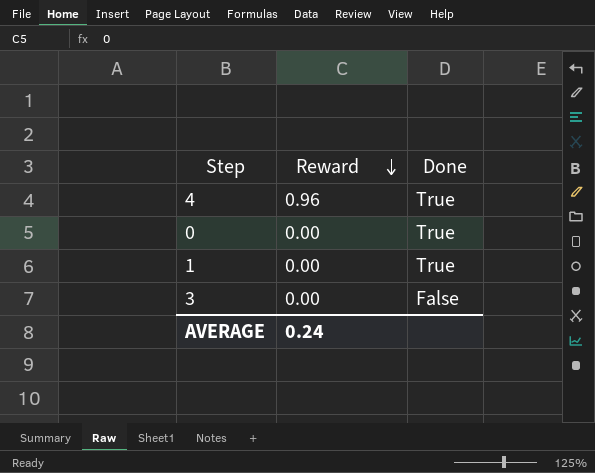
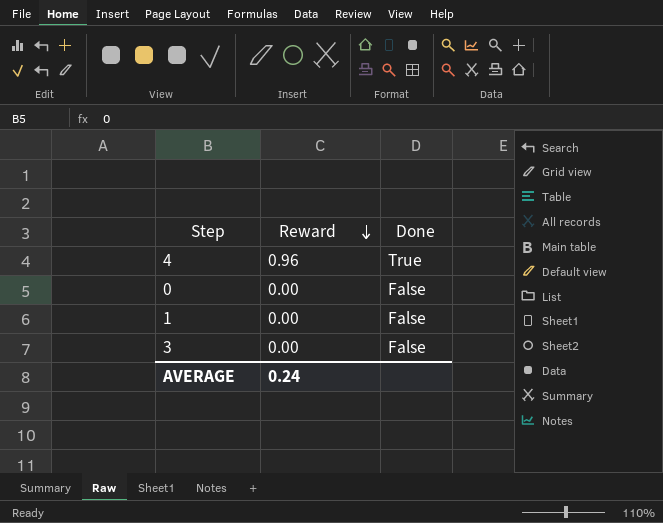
0 | Done: True -> False
1 | Done: True -> False

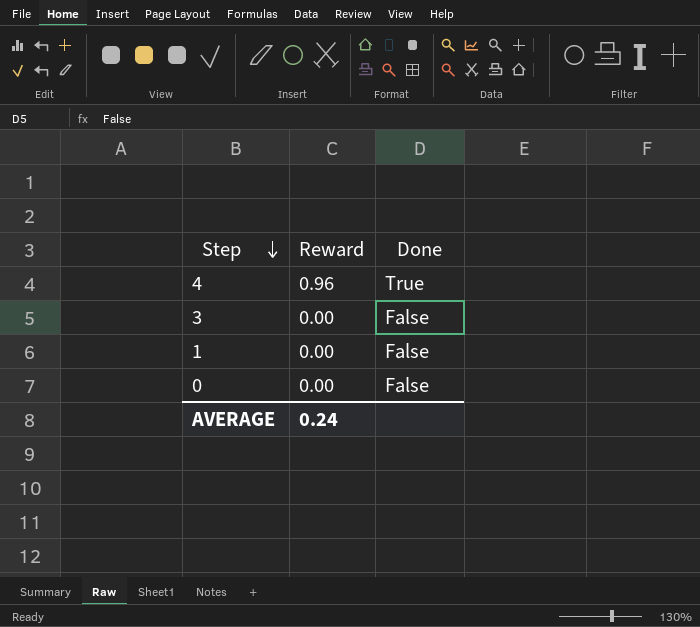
row order: Reward descending -> Step descending

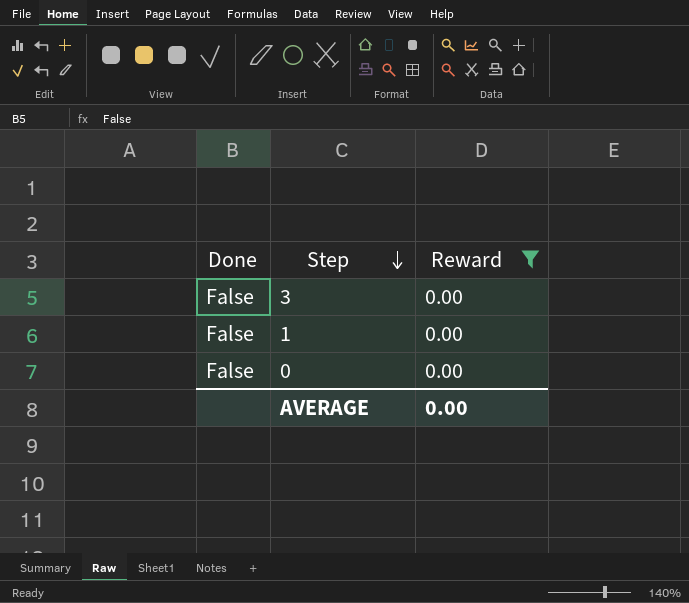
filter: none -> Reward = 0.00
column Done | position: 3 -> 1
AVERAGE | Reward: 0.24 -> 0.00

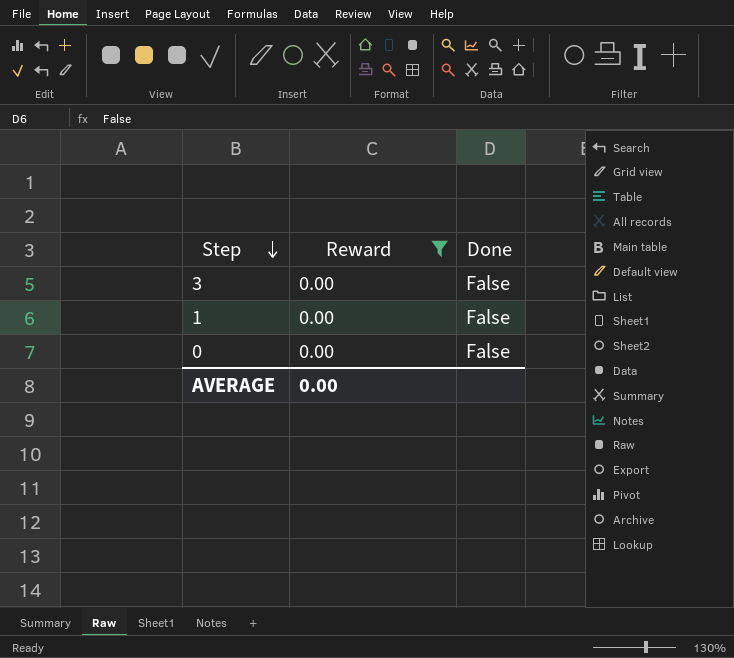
column Done | position: 1 -> 3

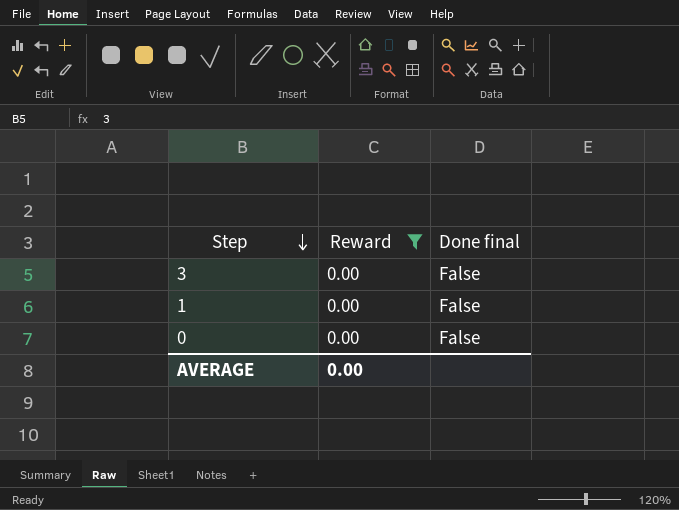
column name: Done -> Done final

